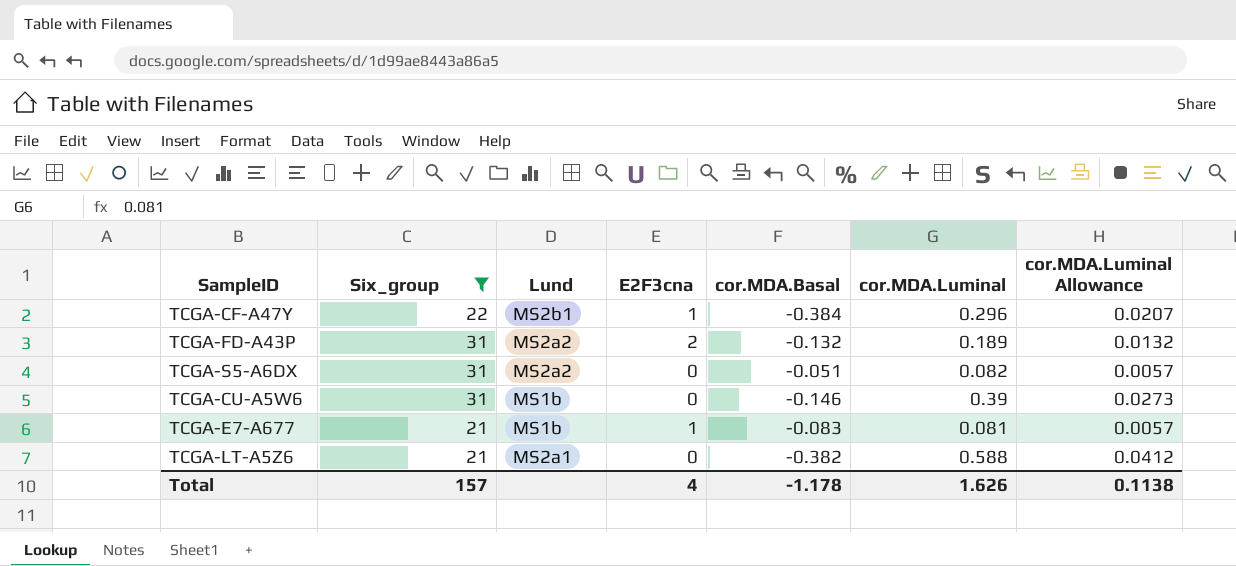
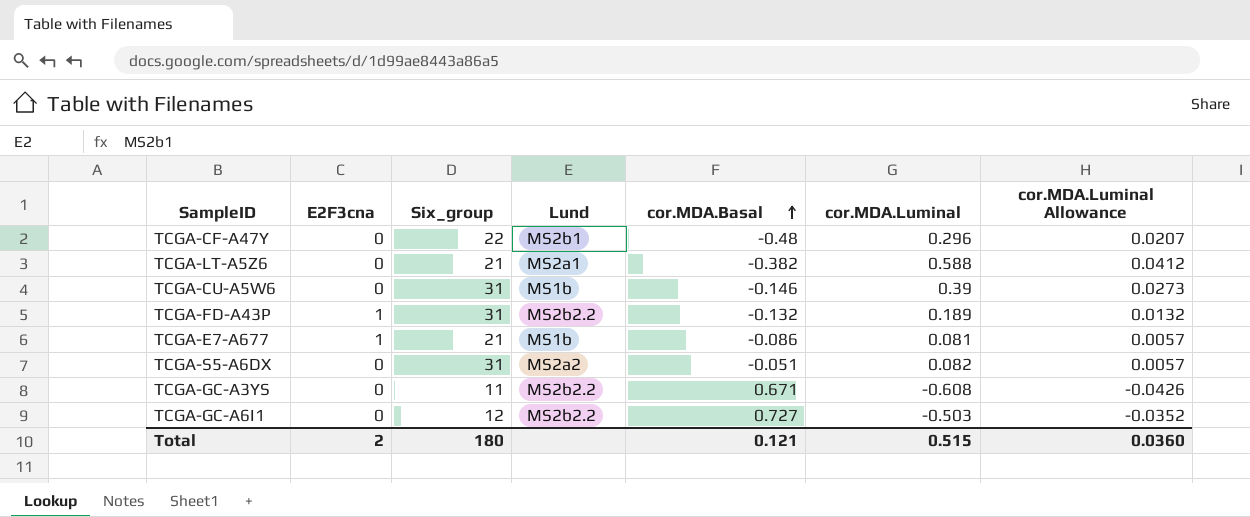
filter: Six_group >= 21 -> none
row order: none -> cor.MDA.Basal ascending
column E2F3cna | position: 4 -> 2
TCGA-CF-A47Y | E2F3cna: 1 -> 0
TCGA-CF-A47Y | cor.MDA.Basal: -0.384 -> -0.48
TCGA-FD-A43P | E2F3cna: 2 -> 1
TCGA-FD-A43P | Lund: MS2a2 -> MS2b2.2
TCGA-E7-A677 | cor.MDA.Basal: -0.083 -> -0.086
Total | E2F3cna: 4 -> 2
Total | Six_group: 157 -> 180
Total | cor.MDA.Basal: -1.178 -> 0.121
Total | cor.MDA.Luminal: 1.626 -> 0.515
Total | cor.MDA.Luminal Allowance: 0.1138 -> 0.0360

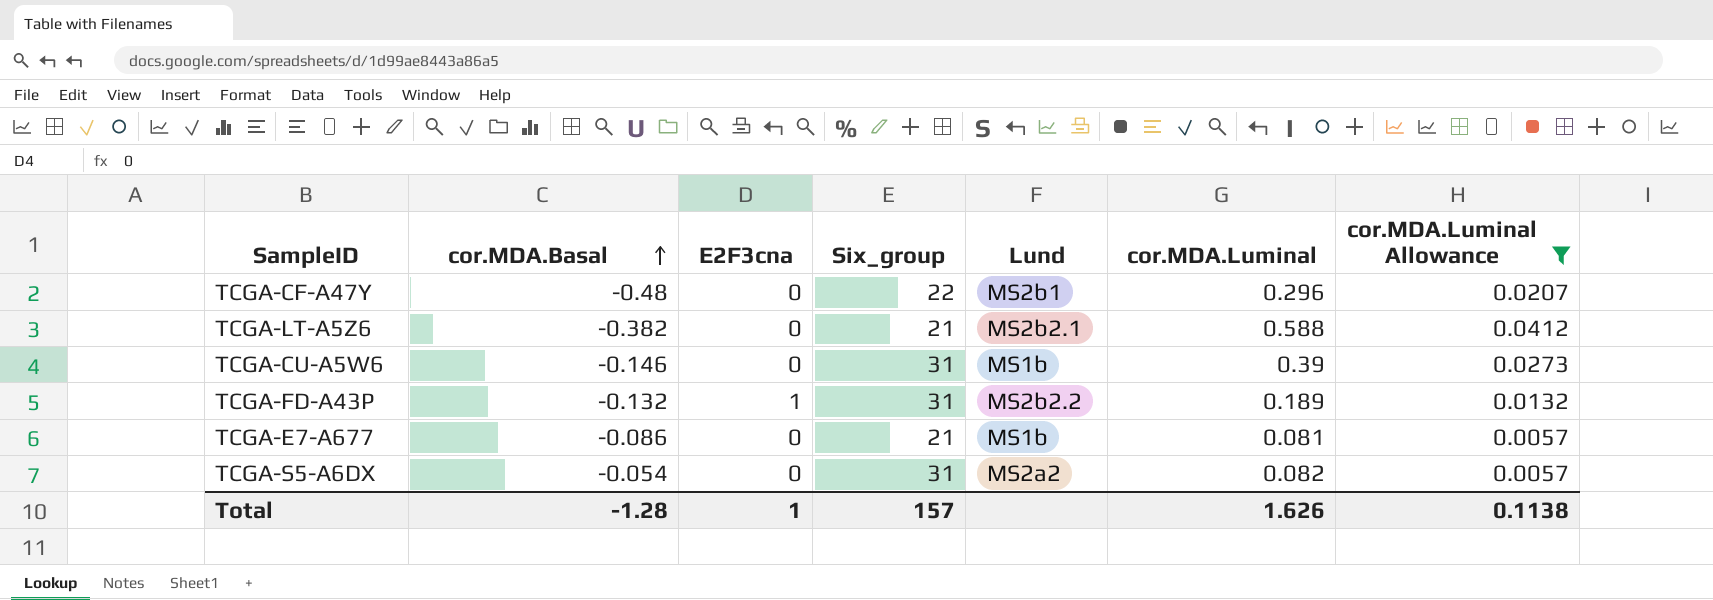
filter: none -> cor.MDA.Luminal Allowance >= 0.0057
column cor.MDA.Basal | position: 5 -> 2
TCGA-LT-A5Z6 | Lund: MS2a1 -> MS2b2.1
TCGA-E7-A677 | E2F3cna: 1 -> 0
TCGA-S5-A6DX | cor.MDA.Basal: -0.051 -> -0.054
Total | cor.MDA.Basal: 0.121 -> -1.28
Total | E2F3cna: 2 -> 1
Total | Six_group: 180 -> 157
Total | cor.MDA.Luminal: 0.515 -> 1.626
Total | cor.MDA.Luminal Allowance: 0.0360 -> 0.1138

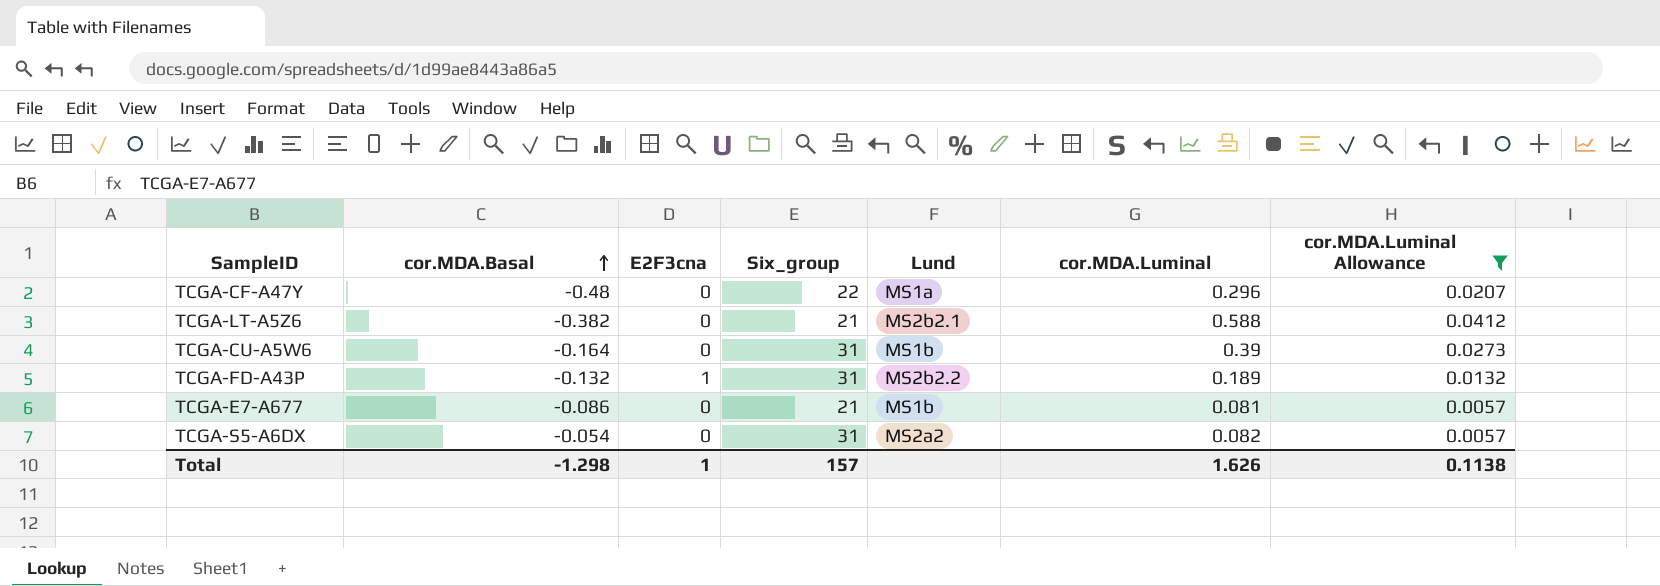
TCGA-CF-A47Y | Lund: MS2b1 -> MS1a
TCGA-CU-A5W6 | cor.MDA.Basal: -0.146 -> -0.164
Total | cor.MDA.Basal: -1.28 -> -1.298

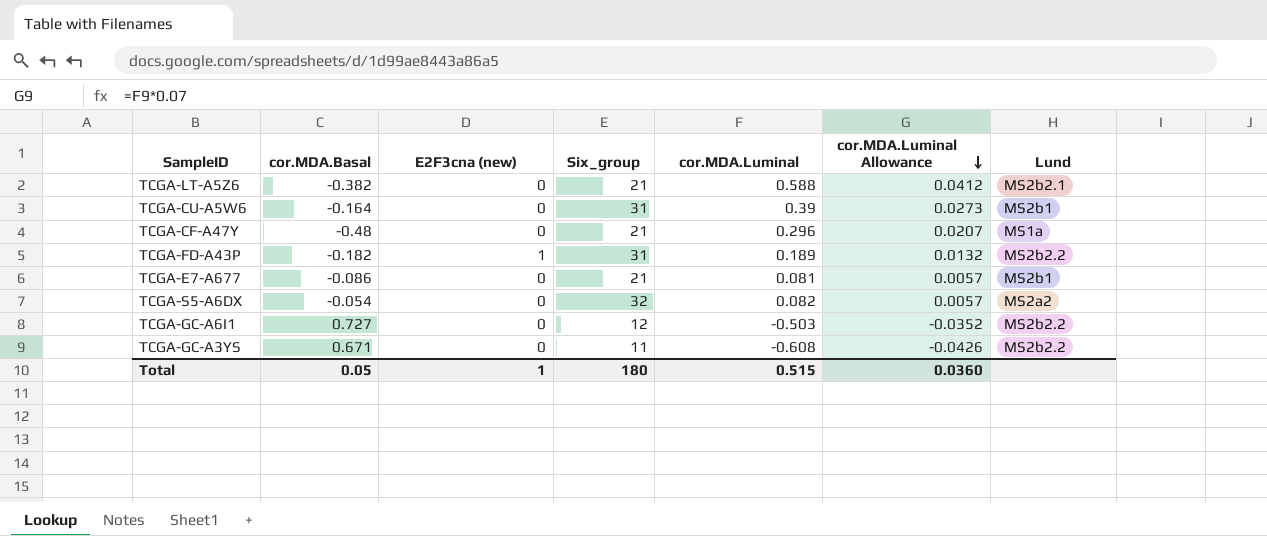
filter: cor.MDA.Luminal Allowance >= 0.0057 -> none
row order: cor.MDA.Basal ascending -> cor.MDA.Luminal Allowance descending
column name: E2F3cna -> E2F3cna (new)
column Lund | position: 5 -> 7
TCGA-CU-A5W6 | Lund: MS1b -> MS2b1
TCGA-CF-A47Y | Six_group: 22 -> 21
TCGA-FD-A43P | cor.MDA.Basal: -0.132 -> -0.182
TCGA-E7-A677 | Lund: MS1b -> MS2b1
TCGA-S5-A6DX | Six_group: 31 -> 32
Total | cor.MDA.Basal: -1.298 -> 0.05
Total | Six_group: 157 -> 180
Total | cor.MDA.Luminal: 1.626 -> 0.515
Total | cor.MDA.Luminal Allowance: 0.1138 -> 0.0360

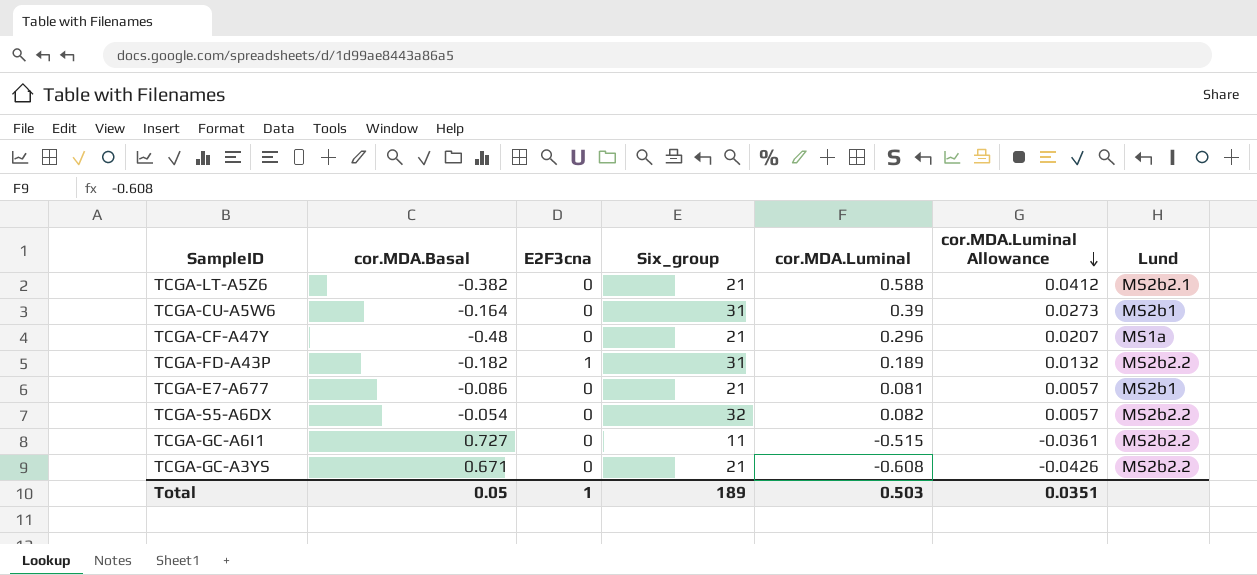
column name: E2F3cna (new) -> E2F3cna
TCGA-S5-A6DX | Lund: MS2a2 -> MS2b2.2
TCGA-GC-A6I1 | Six_group: 12 -> 11
TCGA-GC-A6I1 | cor.MDA.Luminal: -0.503 -> -0.515
TCGA-GC-A6I1 | cor.MDA.Luminal Allowance: -0.0352 -> -0.0361
TCGA-GC-A3YS | Six_group: 11 -> 21
Total | Six_group: 180 -> 189
Total | cor.MDA.Luminal: 0.515 -> 0.503
Total | cor.MDA.Luminal Allowance: 0.0360 -> 0.0351

